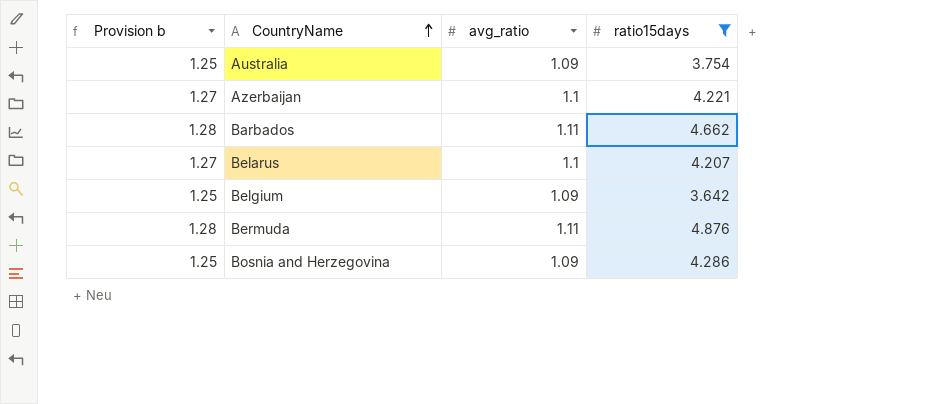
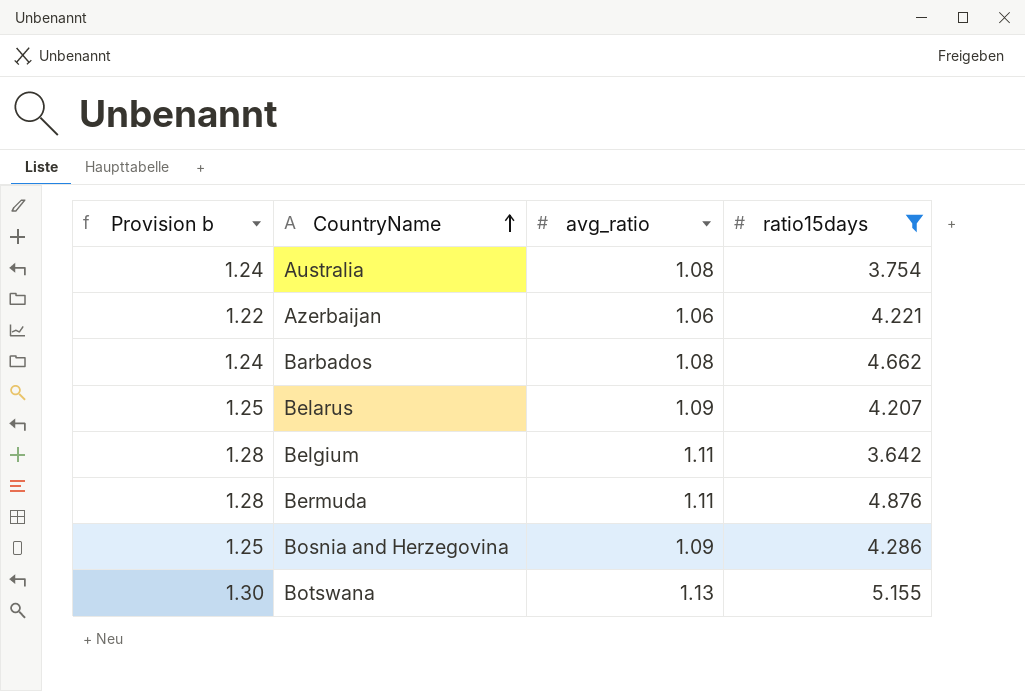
Australia | Provision b: 1.25 -> 1.24
Australia | avg_ratio: 1.09 -> 1.08
Azerbaijan | Provision b: 1.27 -> 1.22
Azerbaijan | avg_ratio: 1.1 -> 1.06
Barbados | Provision b: 1.28 -> 1.24
Barbados | avg_ratio: 1.11 -> 1.08
Belarus | Provision b: 1.27 -> 1.25
Belarus | avg_ratio: 1.1 -> 1.09
Belgium | Provision b: 1.25 -> 1.28
Belgium | avg_ratio: 1.09 -> 1.11
row Botswana: none -> 1.30 | 1.13 | 5.155

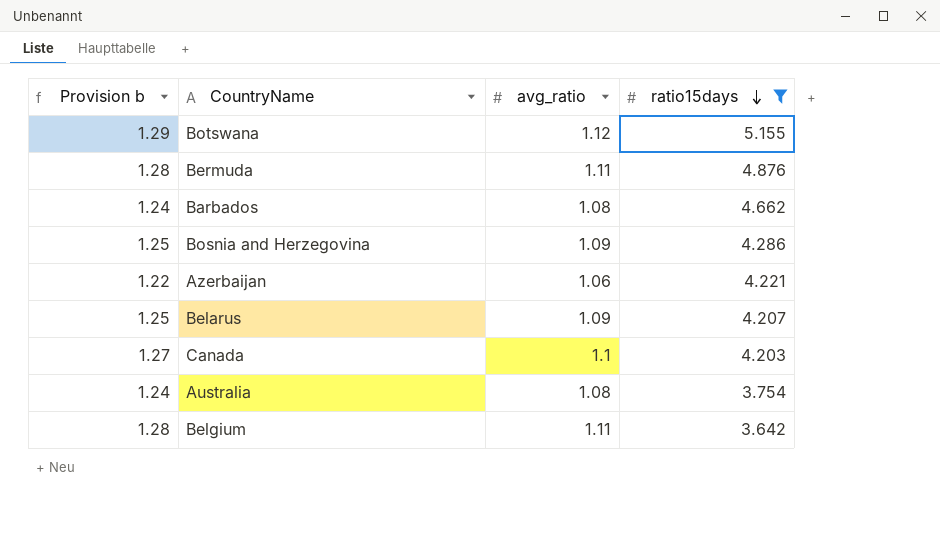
row order: CountryName ascending -> ratio15days descending
Botswana | Provision b: 1.30 -> 1.29
Botswana | avg_ratio: 1.13 -> 1.12
row Canada: none -> 1.27 | 1.1 | 4.203

